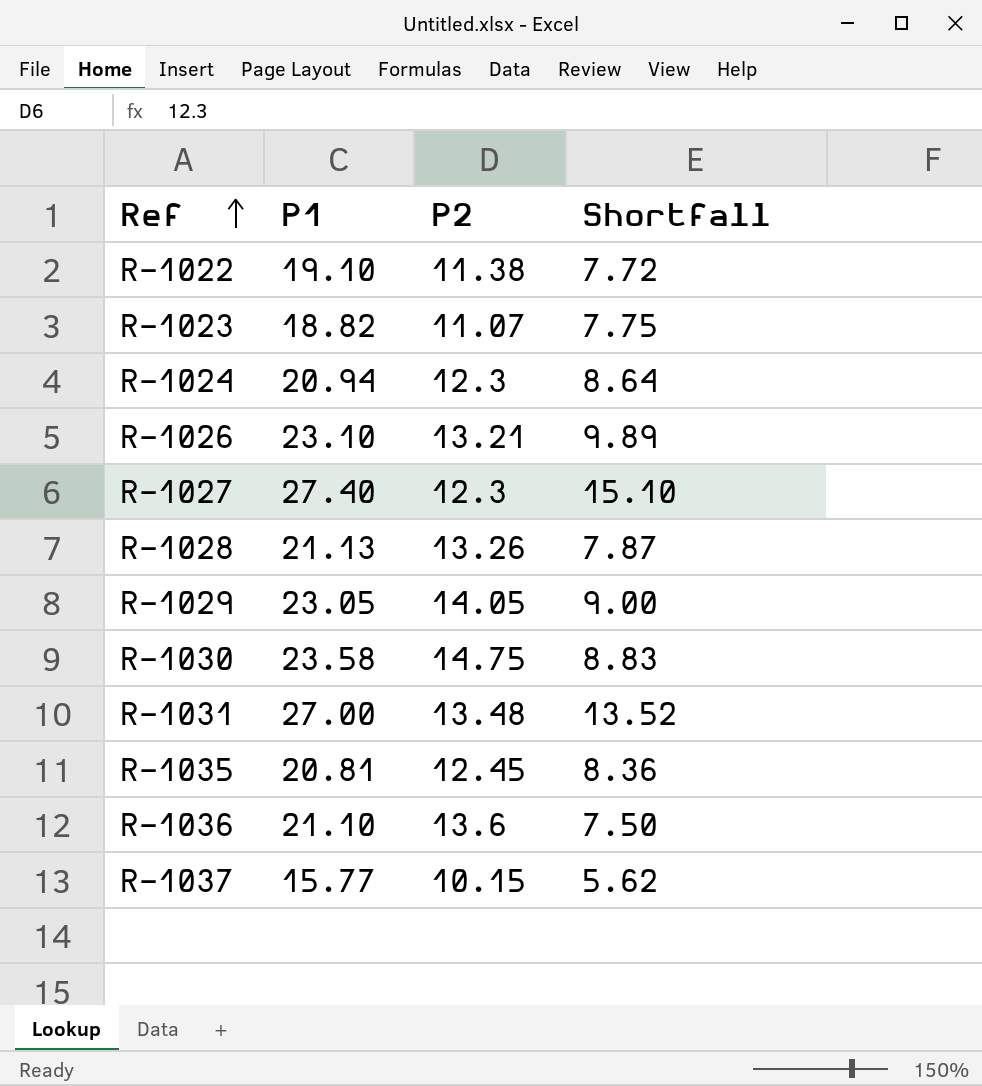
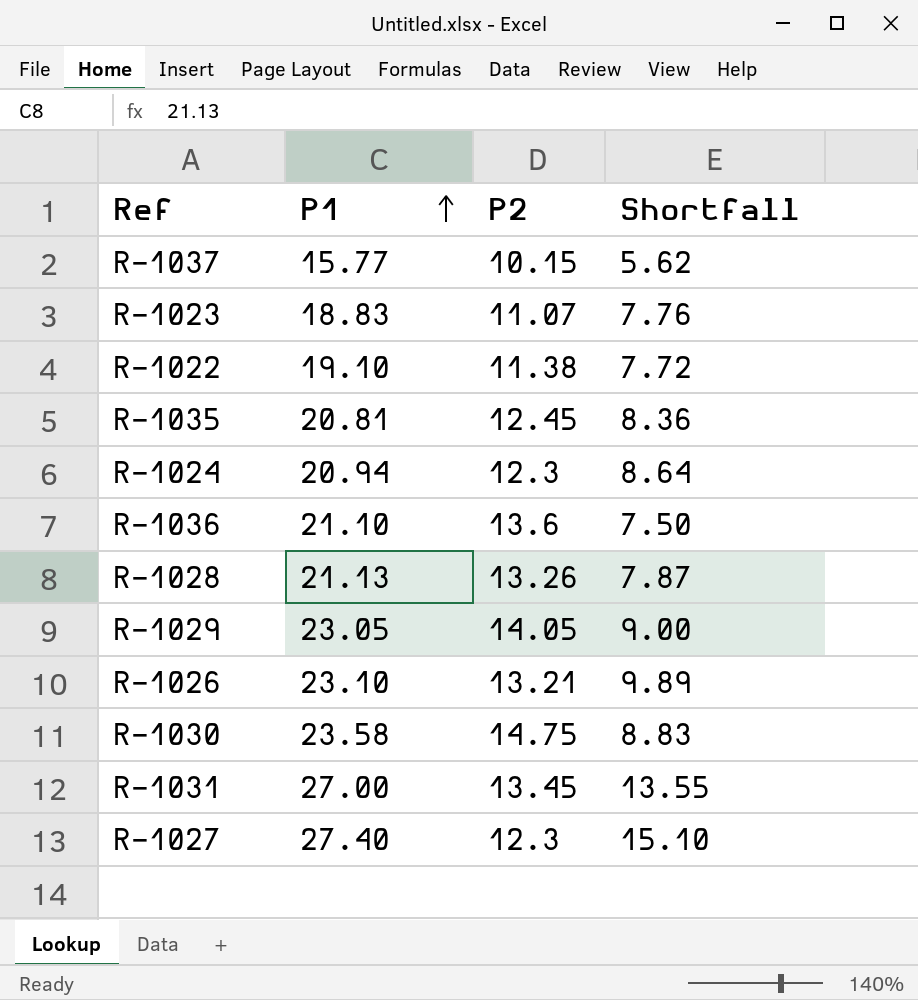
row order: Ref ascending -> P1 ascending
R-1023 | P1: 18.82 -> 18.83
R-1023 | Shortfall: 7.75 -> 7.76
R-1031 | P2: 13.48 -> 13.45
R-1031 | Shortfall: 13.52 -> 13.55

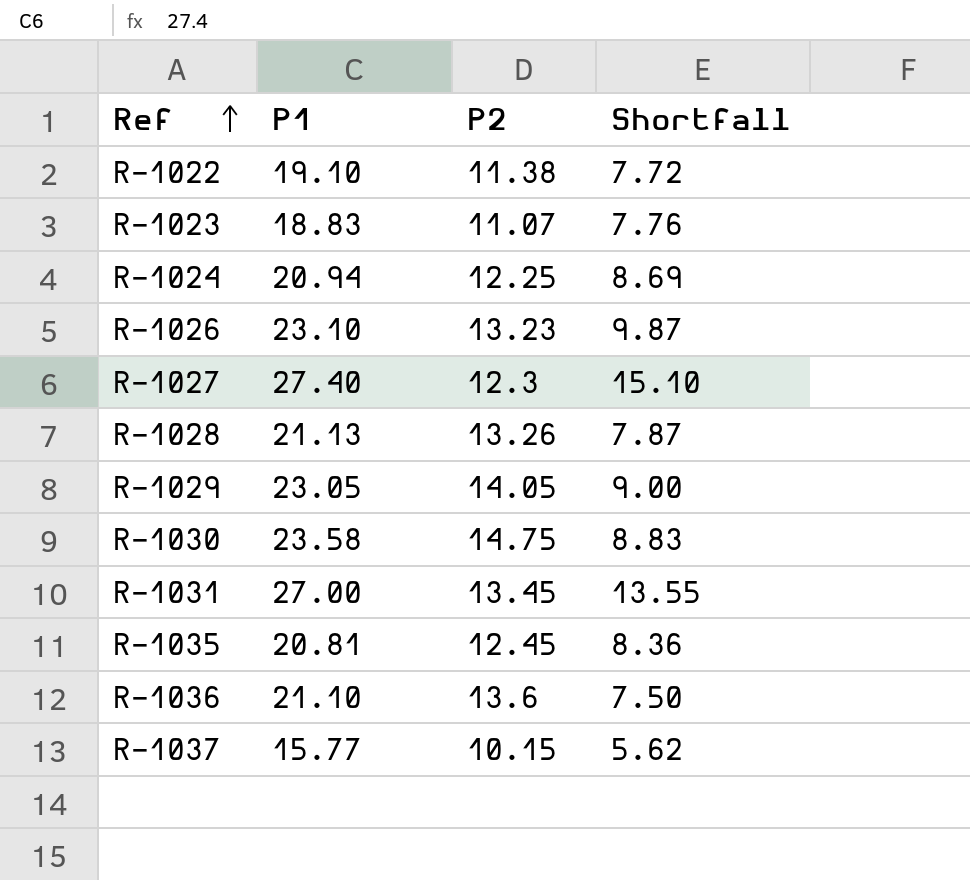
row order: P1 ascending -> Ref ascending
R-1024 | P2: 12.3 -> 12.25
R-1024 | Shortfall: 8.64 -> 8.69
R-1026 | P2: 13.21 -> 13.23
R-1026 | Shortfall: 9.89 -> 9.87

